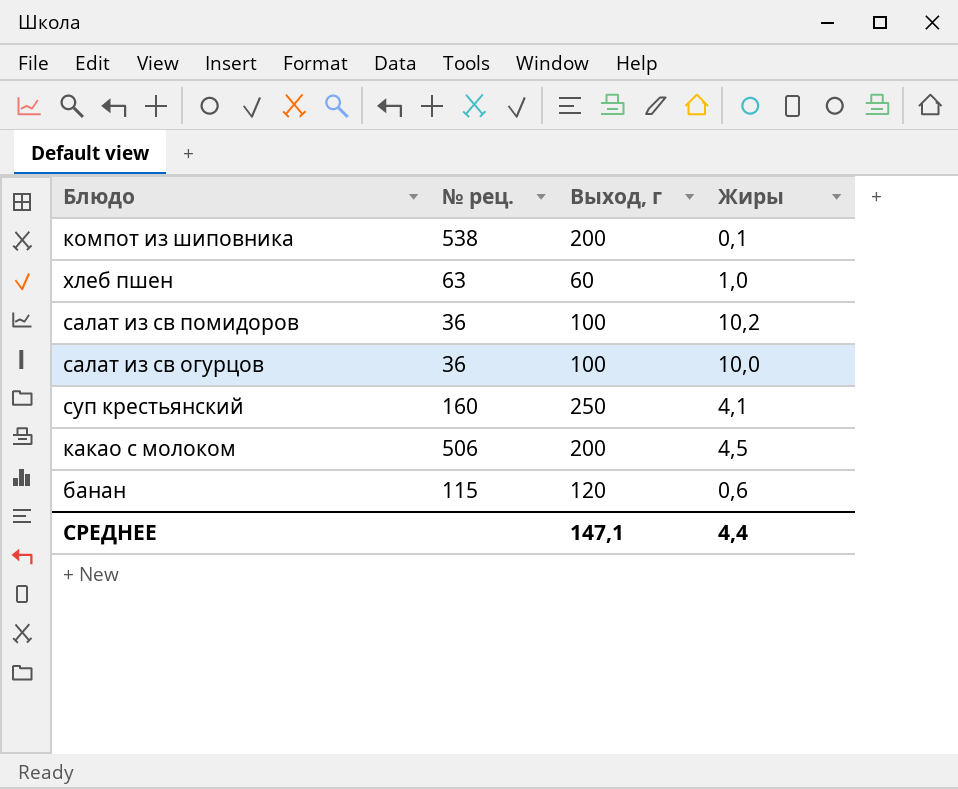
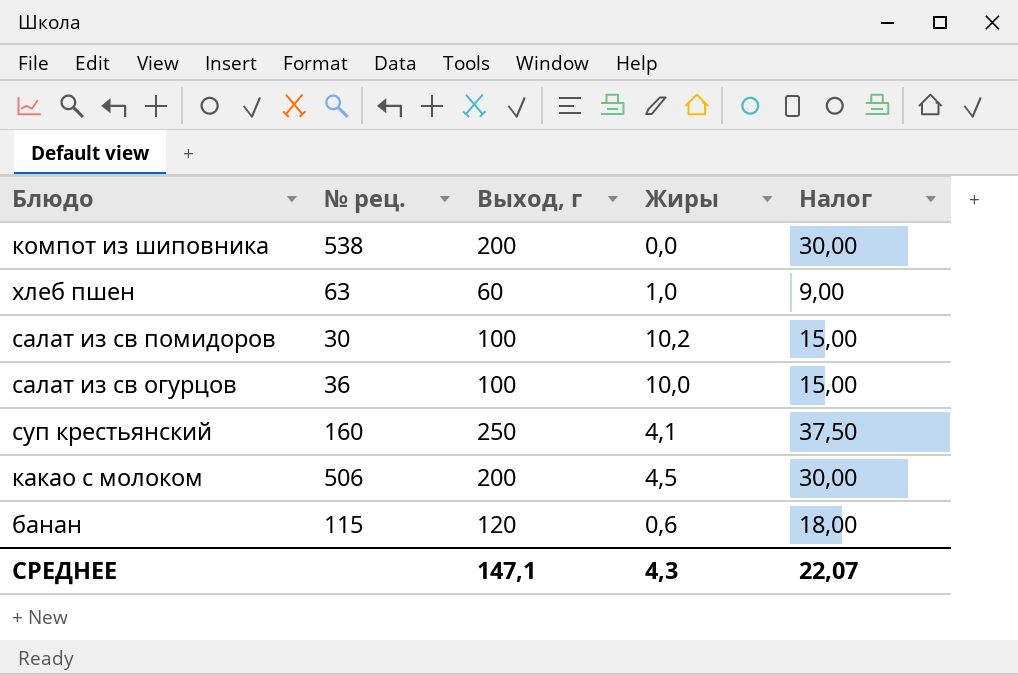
column Налог | formula: none -> [Выход, г] * 0,15
компот из шиповника | Жиры: 0,1 -> 0,0
салат из св помидоров | № рец.: 36 -> 30
СРЕДНЕЕ | Жиры: 4,4 -> 4,3

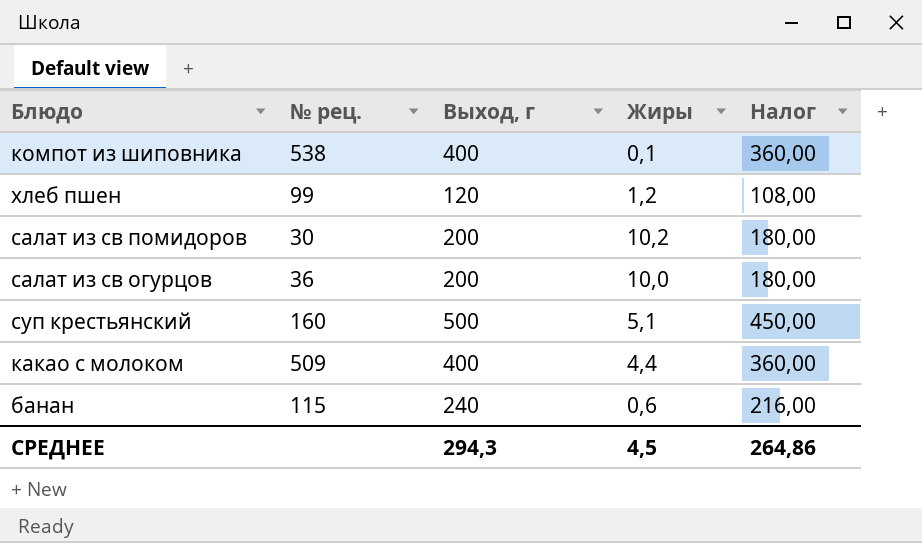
column Налог | formula: [Выход, г] * 0,15 -> [Выход, г] * 0,9
компот из шиповника | Выход, г: 200 -> 400
компот из шиповника | Жиры: 0,0 -> 0,1
хлеб пшен | № рец.: 63 -> 99
хлеб пшен | Выход, г: 60 -> 120
хлеб пшен | Жиры: 1,0 -> 1,2
салат из св помидоров | Выход, г: 100 -> 200
салат из св огурцов | Выход, г: 100 -> 200
суп крестьянский | Выход, г: 250 -> 500
суп крестьянский | Жиры: 4,1 -> 5,1
какао с молоком | № рец.: 506 -> 509
какао с молоком | Выход, г: 200 -> 400
какао с молоком | Жиры: 4,5 -> 4,4
банан | Выход, г: 120 -> 240
СРЕДНЕЕ | Выход, г: 147,1 -> 294,3
СРЕДНЕЕ | Жиры: 4,3 -> 4,5
СРЕДНЕЕ | Налог: 22,07 -> 264,86

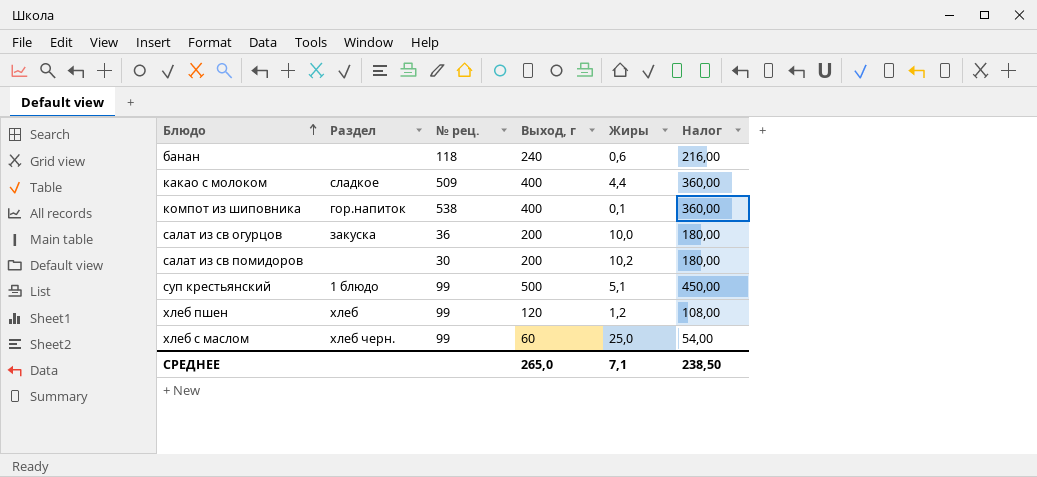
row order: none -> Блюдо ascending
column Раздел | position: none -> 2
банан | № рец.: 115 -> 118
суп крестьянский | № рец.: 160 -> 99
row хлеб с маслом: none -> хлеб черн. | 99 | 60 | 25,0 | 54,00
СРЕДНЕЕ | Выход, г: 294,3 -> 265,0
СРЕДНЕЕ | Жиры: 4,5 -> 7,1
СРЕДНЕЕ | Налог: 264,86 -> 238,50

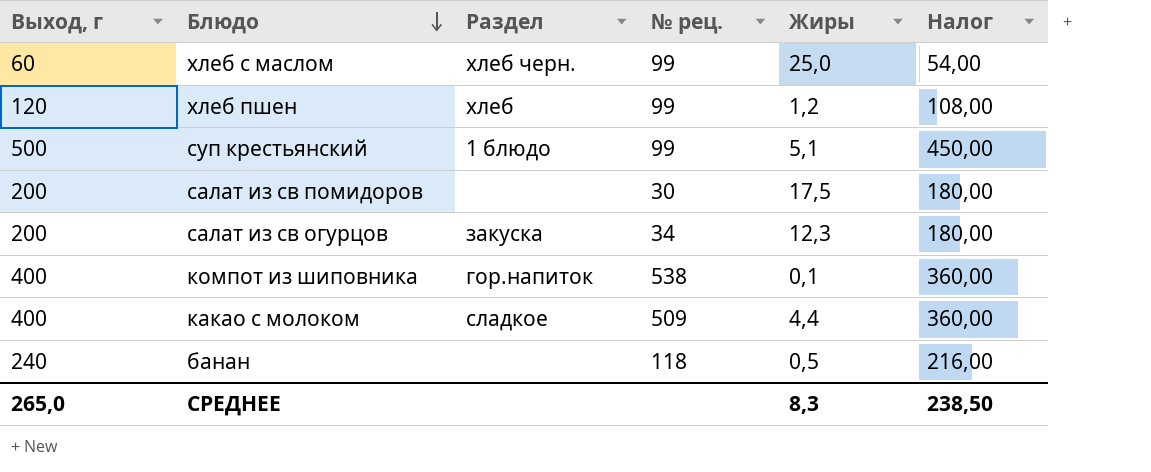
row order: Блюдо ascending -> Блюдо descending
column Выход, г | position: 4 -> 1
салат из св помидоров | Жиры: 10,2 -> 17,5
салат из св огурцов | № рец.: 36 -> 34
салат из св огурцов | Жиры: 10,0 -> 12,3
банан | Жиры: 0,6 -> 0,5
СРЕДНЕЕ | Жиры: 7,1 -> 8,3

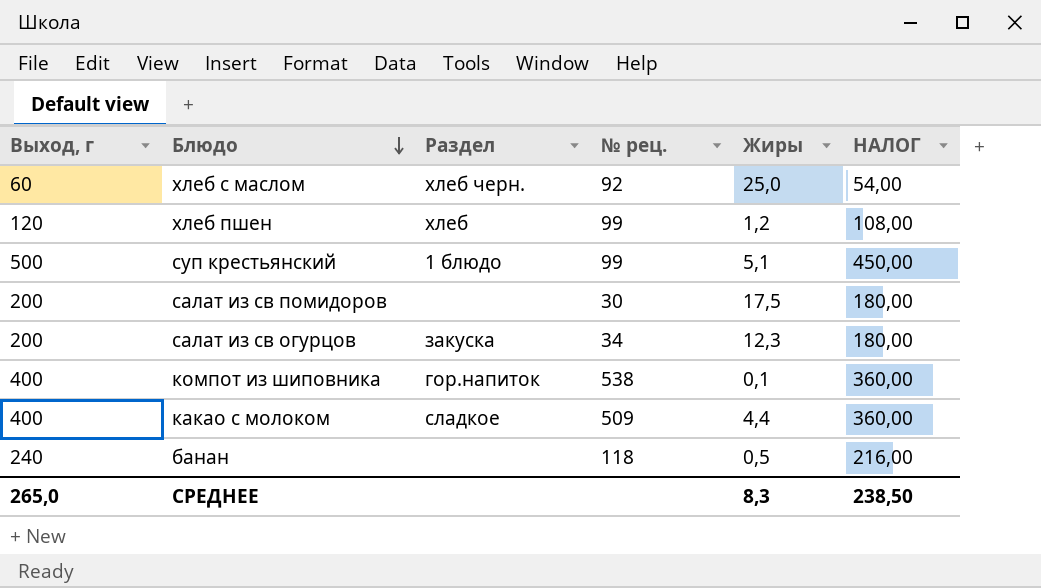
column name: Налог -> НАЛОГ
хлеб с маслом | № рец.: 99 -> 92

